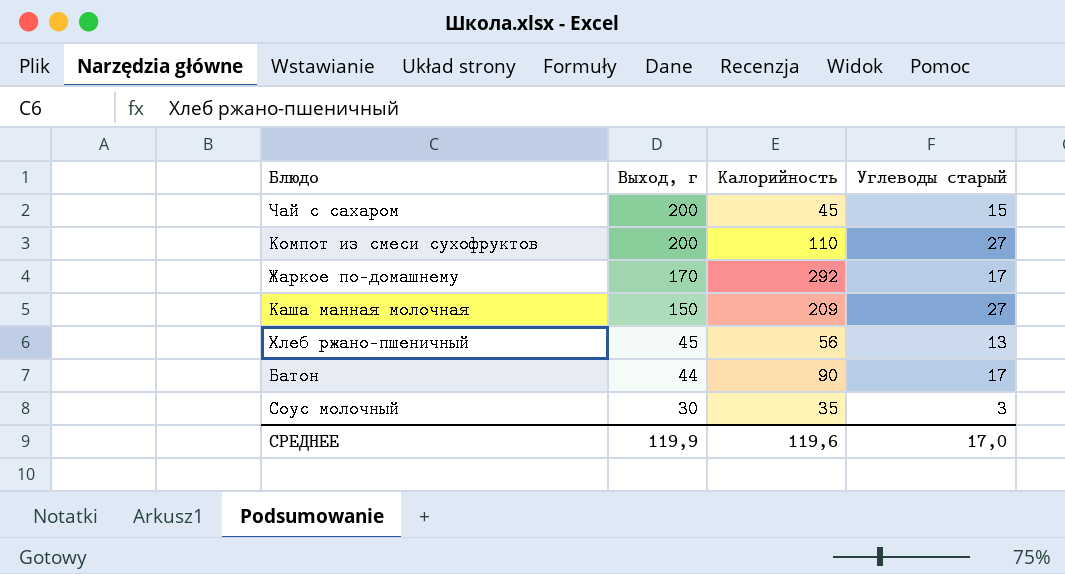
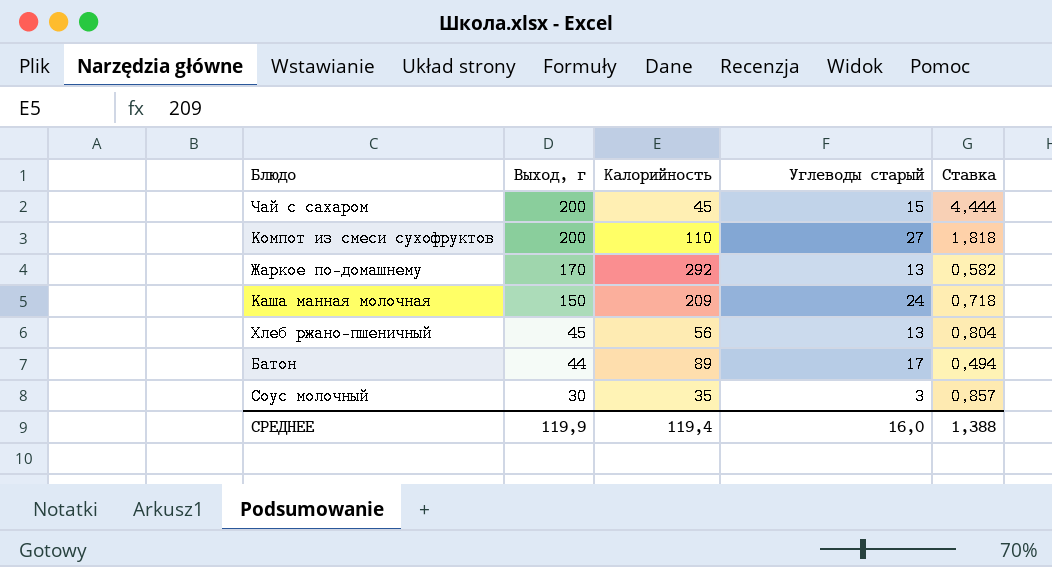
column Ставка | formula: none -> [Выход, г] / [Калорийность]
Жаркое по-домашнему | Углеводы старый: 17 -> 13
Каша манная молочная | Углеводы старый: 27 -> 24
Батон | Калорийность: 90 -> 89
СРЕДНЕЕ | Калорийность: 119,6 -> 119,4
СРЕДНЕЕ | Углеводы старый: 17,0 -> 16,0

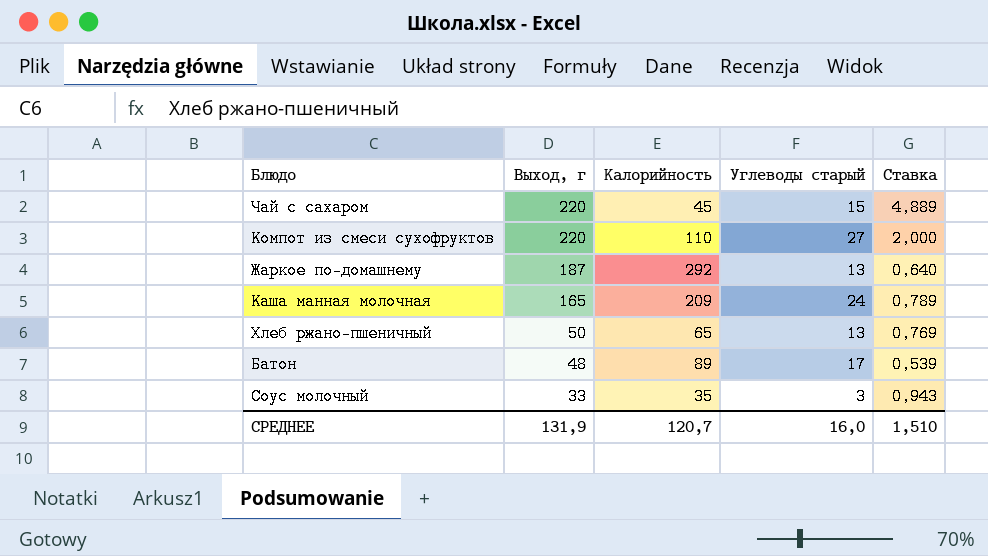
Чай с сахаром | Выход, г: 200 -> 220
Чай с сахаром | Ставка: 4,444 -> 4,889
Компот из смеси сухофруктов | Выход, г: 200 -> 220
Компот из смеси сухофруктов | Ставка: 1,818 -> 2,000
Жаркое по-домашнему | Выход, г: 170 -> 187
Жаркое по-домашнему | Ставка: 0,582 -> 0,640
Каша манная молочная | Выход, г: 150 -> 165
Каша манная молочная | Ставка: 0,718 -> 0,789
Хлеб ржано-пшеничный | Выход, г: 45 -> 50
Хлеб ржано-пшеничный | Калорийность: 56 -> 65
Хлеб ржано-пшеничный | Ставка: 0,804 -> 0,769
Батон | Выход, г: 44 -> 48
Батон | Ставка: 0,494 -> 0,539
Соус молочный | Выход, г: 30 -> 33
Соус молочный | Ставка: 0,857 -> 0,943
СРЕДНЕЕ | Выход, г: 119,9 -> 131,9
СРЕДНЕЕ | Калорийность: 119,4 -> 120,7
СРЕДНЕЕ | Ставка: 1,388 -> 1,510

